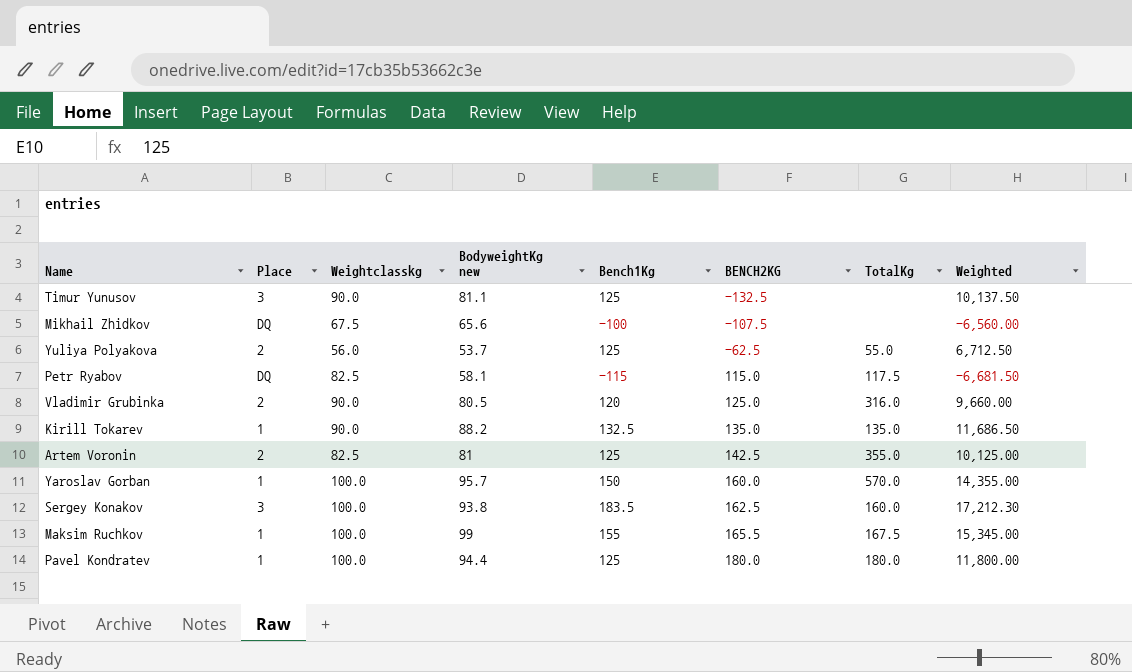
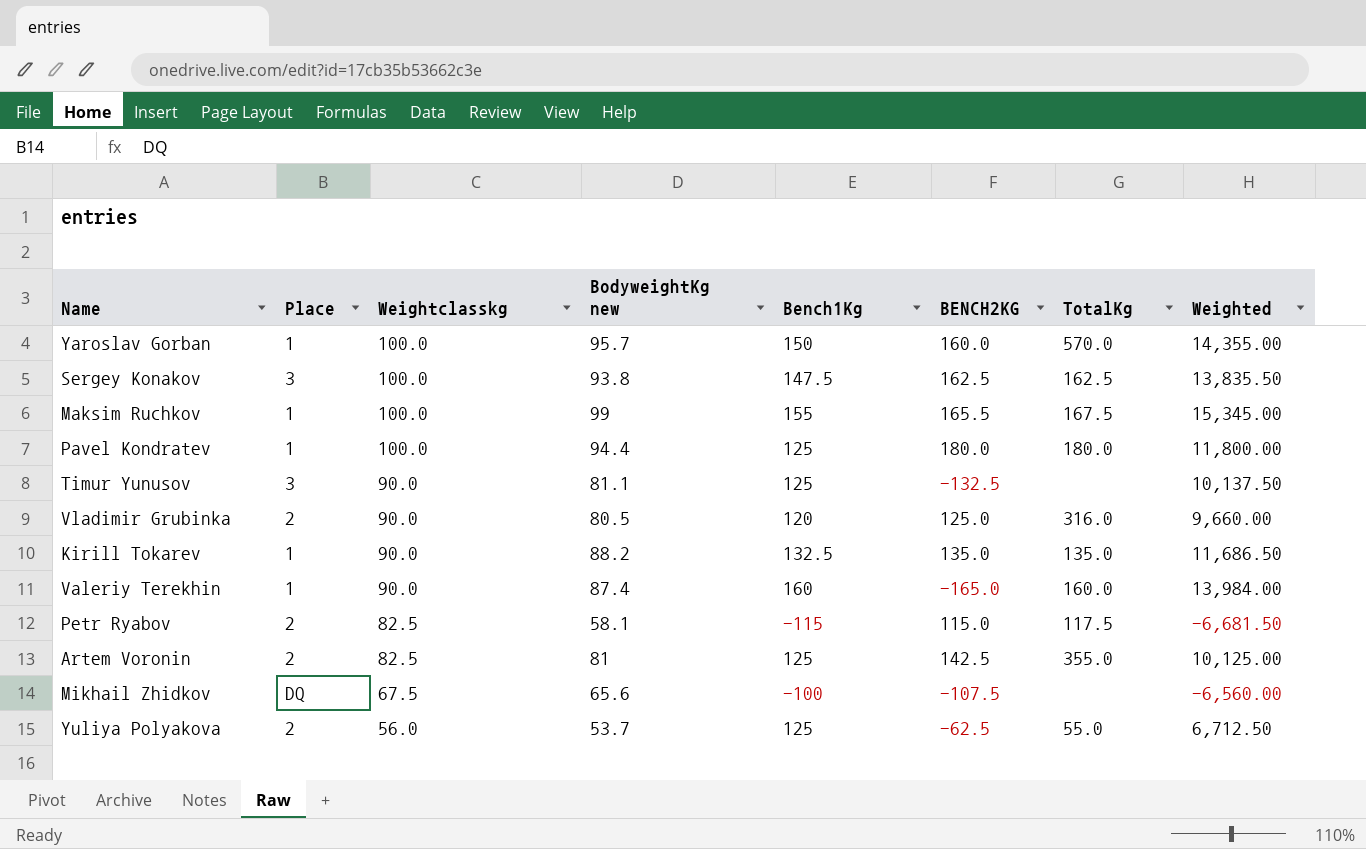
row order: BENCH2KG ascending -> Weightclasskg descending
Sergey Konakov | Bench1Kg: 183.5 -> 147.5
Sergey Konakov | TotalKg: 160.0 -> 162.5
Sergey Konakov | Weighted: 17,212.30 -> 13,835.50
row Valeriy Terekhin: none -> 1 | 90.0 | 87.4 | 160 | -165.0 | 160.0 | 13,984.00
Petr Ryabov | Place: DQ -> 2

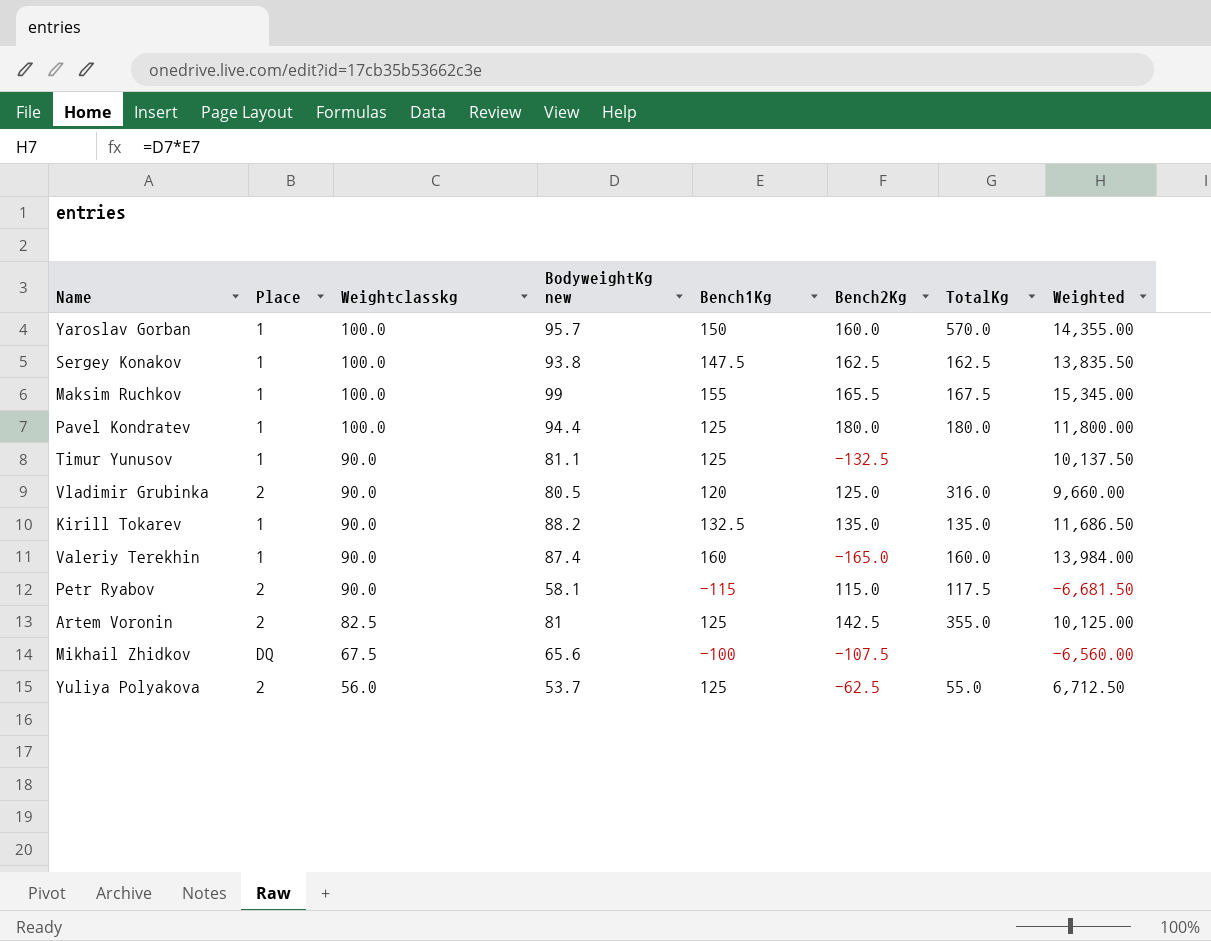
column name: BENCH2KG -> Bench2Kg
Sergey Konakov | Place: 3 -> 1
Timur Yunusov | Place: 3 -> 1
Petr Ryabov | Weightclasskg: 82.5 -> 90.0

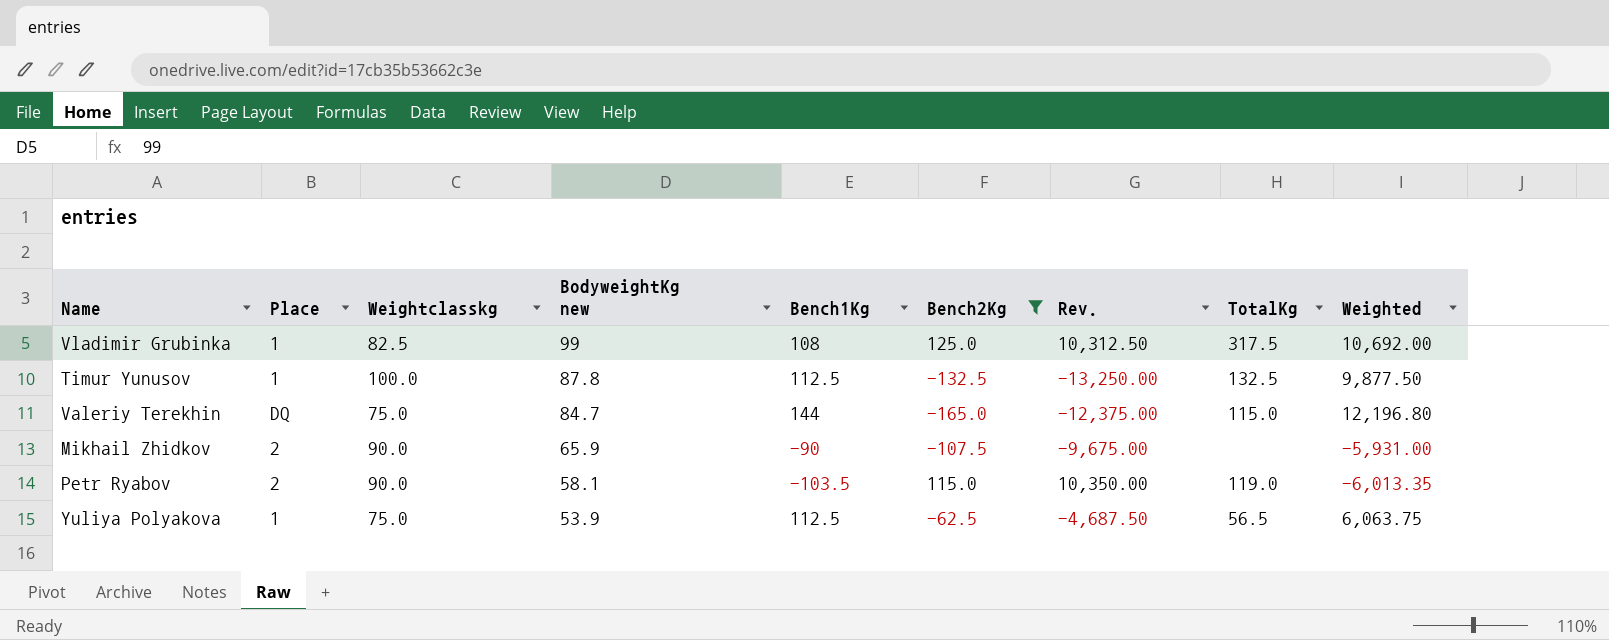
filter: none -> Bench2Kg <= 125.0
row order: Weightclasskg descending -> BodyweightKg new descending
column Rev. | formula: none -> [Weightclasskg] * [Bench2Kg]
Vladimir Grubinka | Place: 2 -> 1
Vladimir Grubinka | Weightclasskg: 90.0 -> 82.5
Vladimir Grubinka | BodyweightKg new: 80.5 -> 99
Vladimir Grubinka | Bench1Kg: 120 -> 108
Vladimir Grubinka | TotalKg: 316.0 -> 317.5
Vladimir Grubinka | Weighted: 9,660.00 -> 10,692.00
Timur Yunusov | Weightclasskg: 90.0 -> 100.0
Timur Yunusov | BodyweightKg new: 81.1 -> 87.8
Timur Yunusov | Bench1Kg: 125 -> 112.5
Timur Yunusov | TotalKg: none -> 132.5
Timur Yunusov | Weighted: 10,137.50 -> 9,877.50
Valeriy Terekhin | Place: 1 -> DQ
Valeriy Terekhin | Weightclasskg: 90.0 -> 75.0
Valeriy Terekhin | BodyweightKg new: 87.4 -> 84.7
Valeriy Terekhin | Bench1Kg: 160 -> 144
Valeriy Terekhin | TotalKg: 160.0 -> 115.0
Valeriy Terekhin | Weighted: 13,984.00 -> 12,196.80
Mikhail Zhidkov | Place: DQ -> 2
Mikhail Zhidkov | Weightclasskg: 67.5 -> 90.0
Mikhail Zhidkov | BodyweightKg new: 65.6 -> 65.9
Mikhail Zhidkov | Bench1Kg: -100 -> -90
Mikhail Zhidkov | Weighted: -6,560.00 -> -5,931.00
Petr Ryabov | Bench1Kg: -115 -> -103.5
Petr Ryabov | TotalKg: 117.5 -> 119.0
Petr Ryabov | Weighted: -6,681.50 -> -6,013.35
Yuliya Polyakova | Place: 2 -> 1
Yuliya Polyakova | Weightclasskg: 56.0 -> 75.0
Yuliya Polyakova | BodyweightKg new: 53.7 -> 53.9
Yuliya Polyakova | Bench1Kg: 125 -> 112.5
Yuliya Polyakova | TotalKg: 55.0 -> 56.5
Yuliya Polyakova | Weighted: 6,712.50 -> 6,063.75

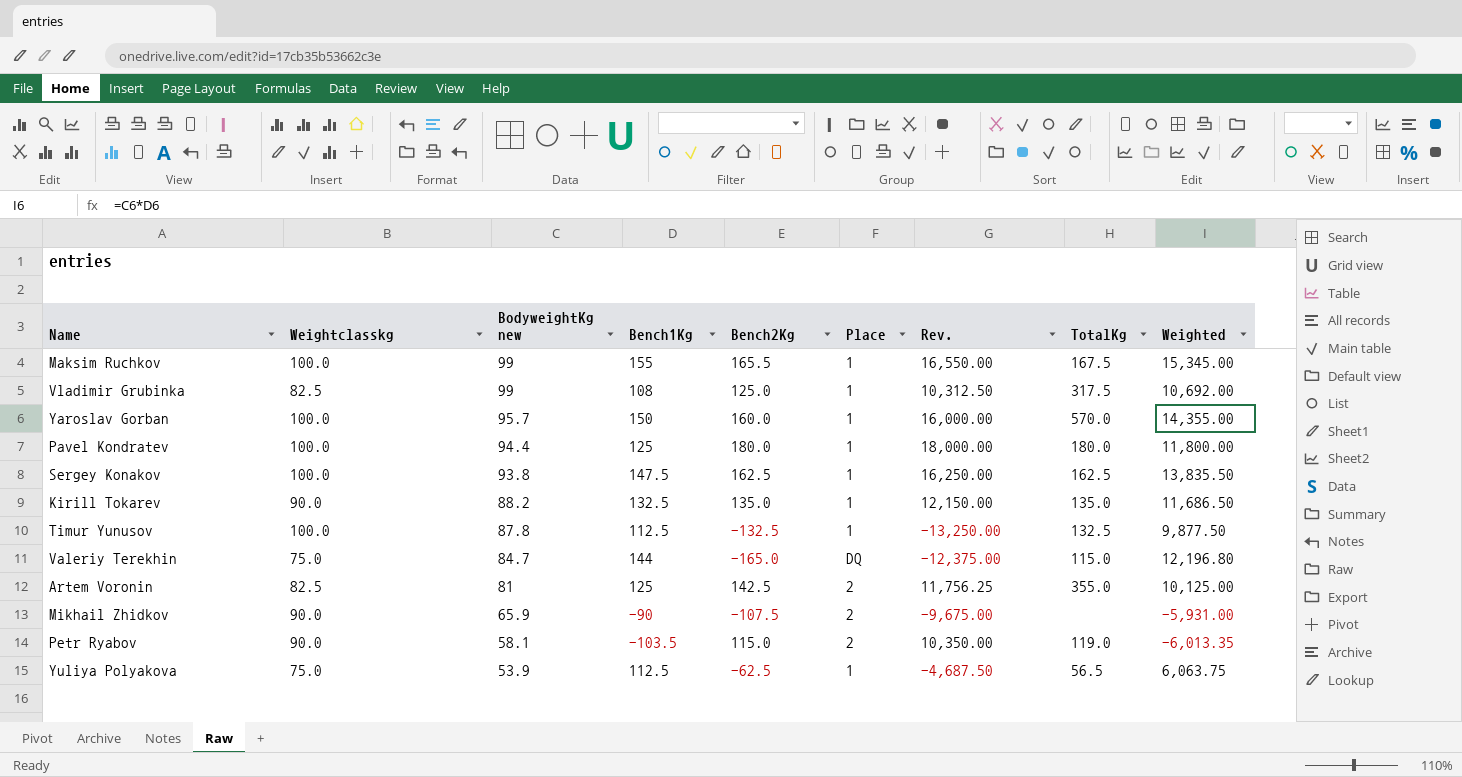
filter: Bench2Kg <= 125.0 -> none
column Place | position: 2 -> 6

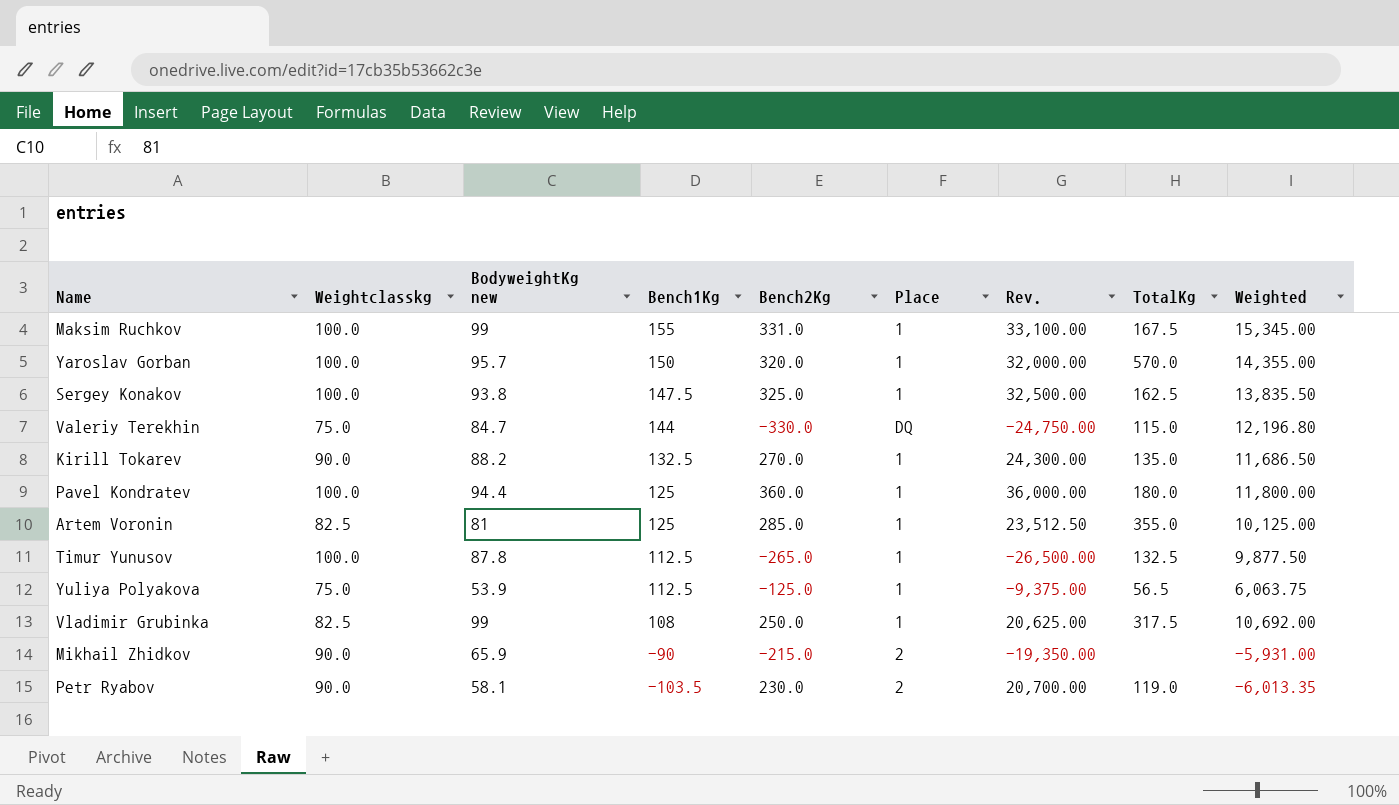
row order: BodyweightKg new descending -> Bench1Kg descending
Maksim Ruchkov | Bench2Kg: 165.5 -> 331.0
Maksim Ruchkov | Rev.: 16,550.00 -> 33,100.00
Yaroslav Gorban | Bench2Kg: 160.0 -> 320.0
Yaroslav Gorban | Rev.: 16,000.00 -> 32,000.00
Sergey Konakov | Bench2Kg: 162.5 -> 325.0
Sergey Konakov | Rev.: 16,250.00 -> 32,500.00
Valeriy Terekhin | Bench2Kg: -165.0 -> -330.0
Valeriy Terekhin | Rev.: -12,375.00 -> -24,750.00
Kirill Tokarev | Bench2Kg: 135.0 -> 270.0
Kirill Tokarev | Rev.: 12,150.00 -> 24,300.00
Pavel Kondratev | Bench2Kg: 180.0 -> 360.0
Pavel Kondratev | Rev.: 18,000.00 -> 36,000.00
Artem Voronin | Bench2Kg: 142.5 -> 285.0
Artem Voronin | Place: 2 -> 1
Artem Voronin | Rev.: 11,756.25 -> 23,512.50
Timur Yunusov | Bench2Kg: -132.5 -> -265.0
Timur Yunusov | Rev.: -13,250.00 -> -26,500.00
Yuliya Polyakova | Bench2Kg: -62.5 -> -125.0
Yuliya Polyakova | Rev.: -4,687.50 -> -9,375.00
Vladimir Grubinka | Bench2Kg: 125.0 -> 250.0
Vladimir Grubinka | Rev.: 10,312.50 -> 20,625.00
Mikhail Zhidkov | Bench2Kg: -107.5 -> -215.0
Mikhail Zhidkov | Rev.: -9,675.00 -> -19,350.00
Petr Ryabov | Bench2Kg: 115.0 -> 230.0
Petr Ryabov | Rev.: 10,350.00 -> 20,700.00

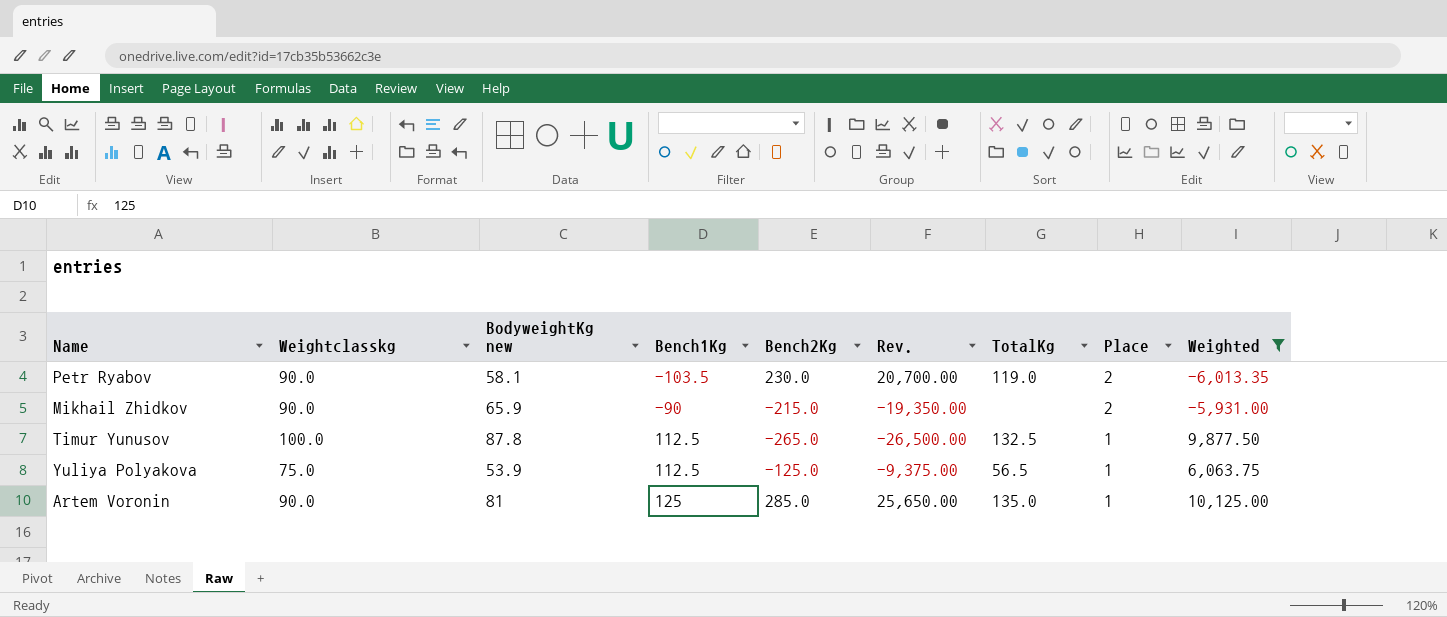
filter: none -> Weighted <= 10,125.00
row order: Bench1Kg descending -> Bench1Kg ascending
column Place | position: 6 -> 8
Artem Voronin | Weightclasskg: 82.5 -> 90.0
Artem Voronin | Rev.: 23,512.50 -> 25,650.00
Artem Voronin | TotalKg: 355.0 -> 135.0

